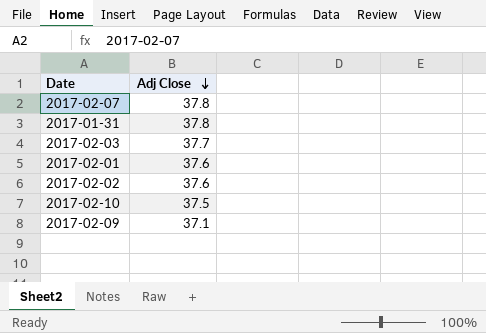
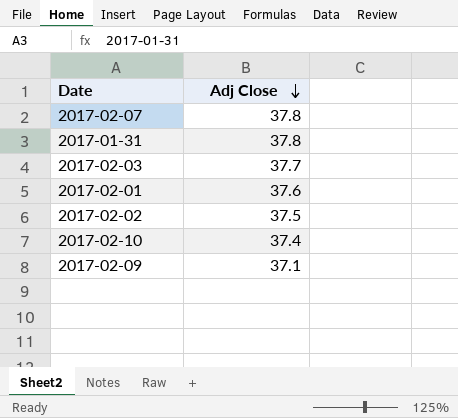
2017-02-02 | Adj Close: 37.6 -> 37.5
2017-02-10 | Adj Close: 37.5 -> 37.4

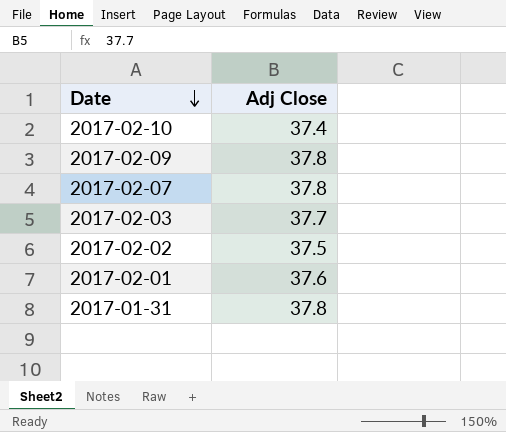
row order: Adj Close descending -> Date descending
2017-02-09 | Adj Close: 37.1 -> 37.8

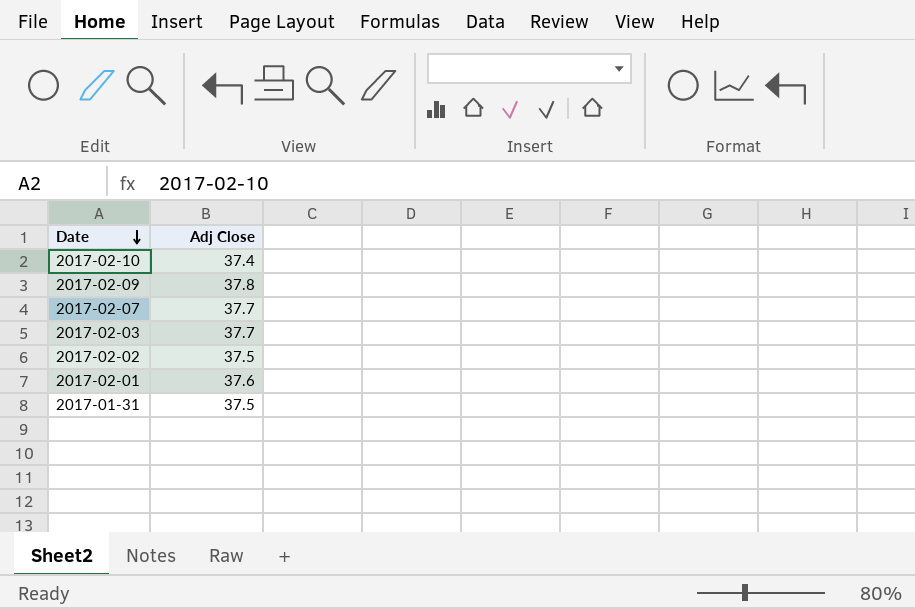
2017-02-07 | Adj Close: 37.8 -> 37.7
2017-01-31 | Adj Close: 37.8 -> 37.5

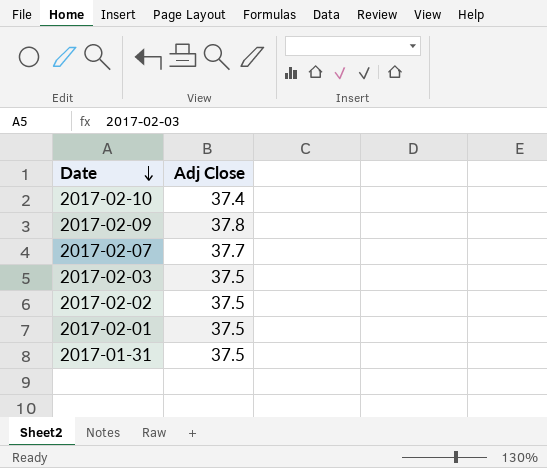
2017-02-03 | Adj Close: 37.7 -> 37.5
2017-02-01 | Adj Close: 37.6 -> 37.5

